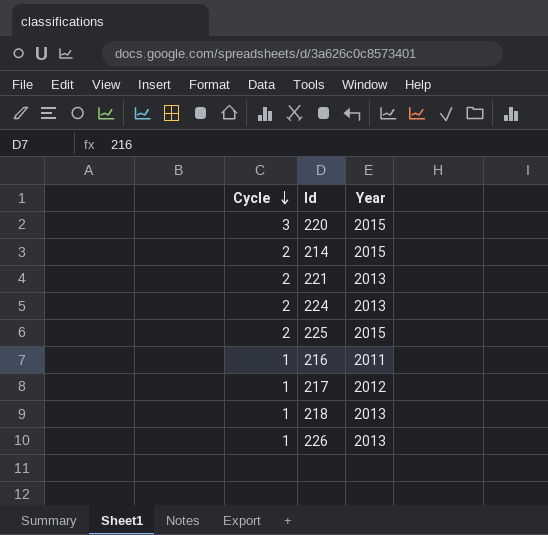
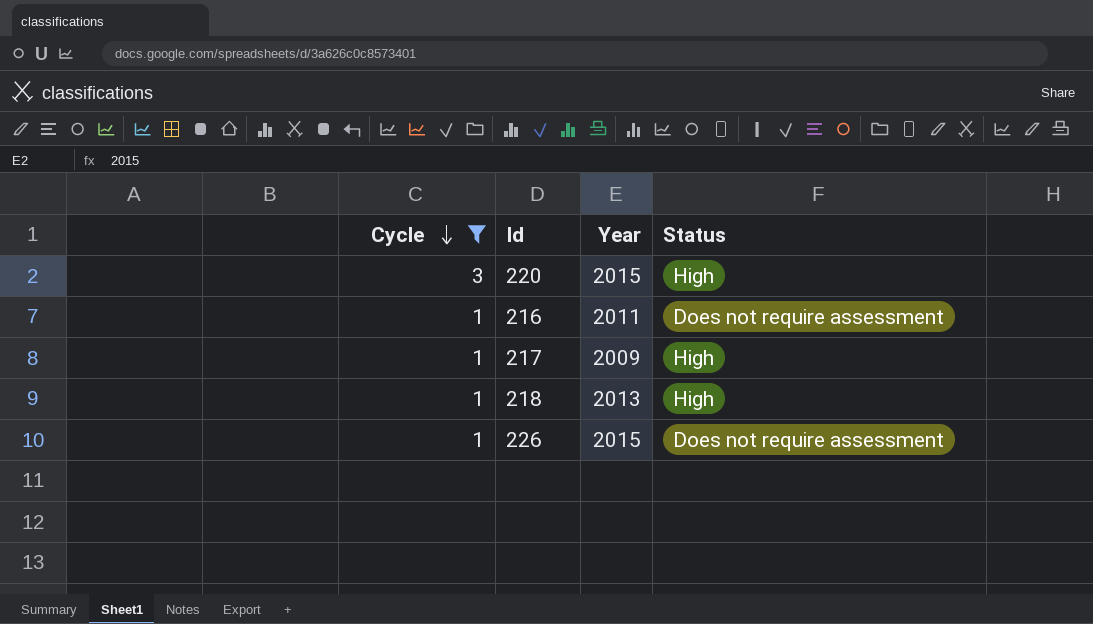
filter: none -> Cycle != 2
column Status | position: none -> 4
217 | Year: 2012 -> 2009
226 | Year: 2013 -> 2015

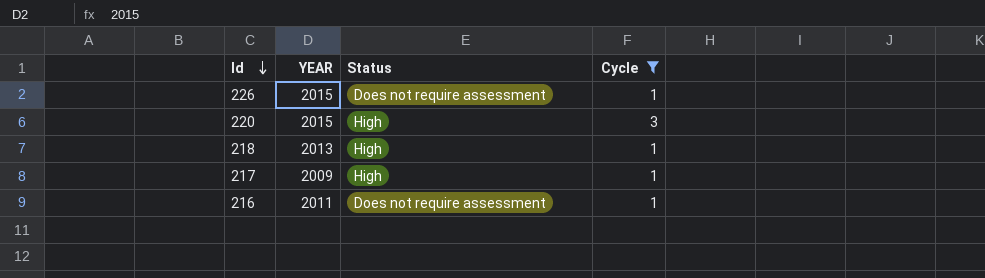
row order: Cycle descending -> Id descending
column name: Year -> YEAR
column Cycle | position: 1 -> 4

